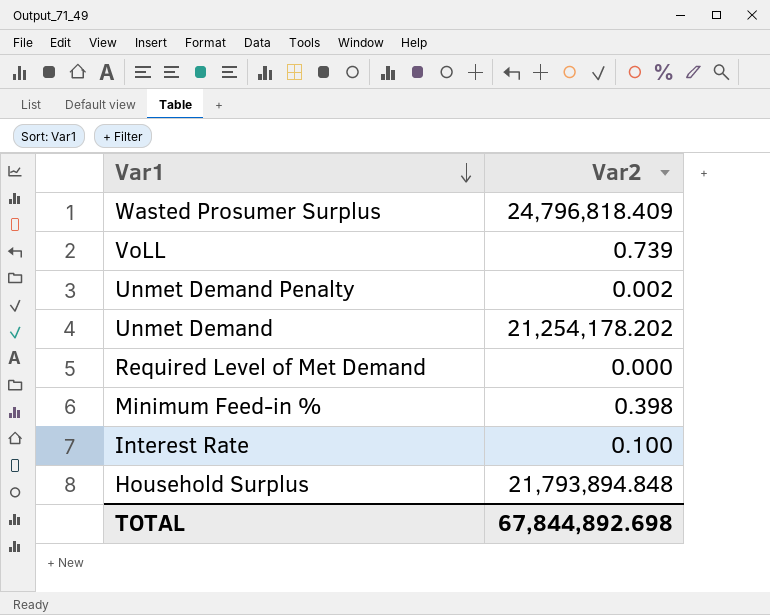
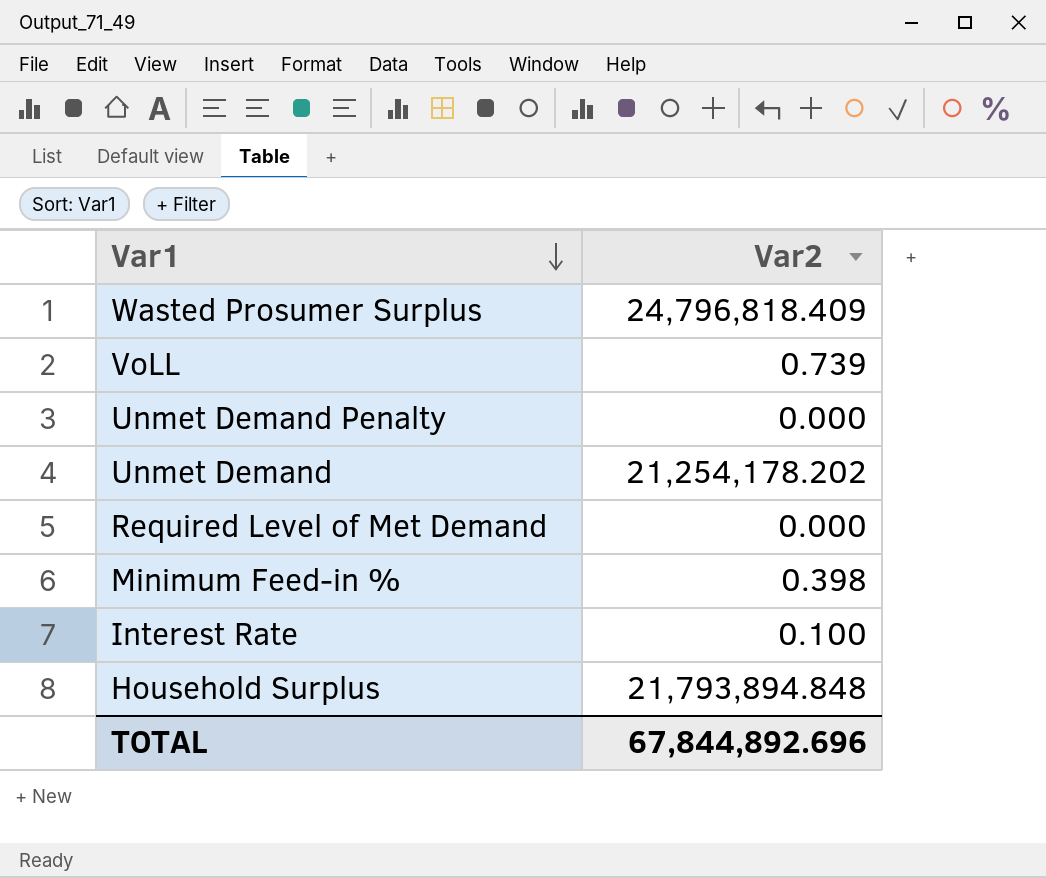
Unmet Demand Penalty | Var2: 0.002 -> 0.000
TOTAL | Var2: 67,844,892.698 -> 67,844,892.696

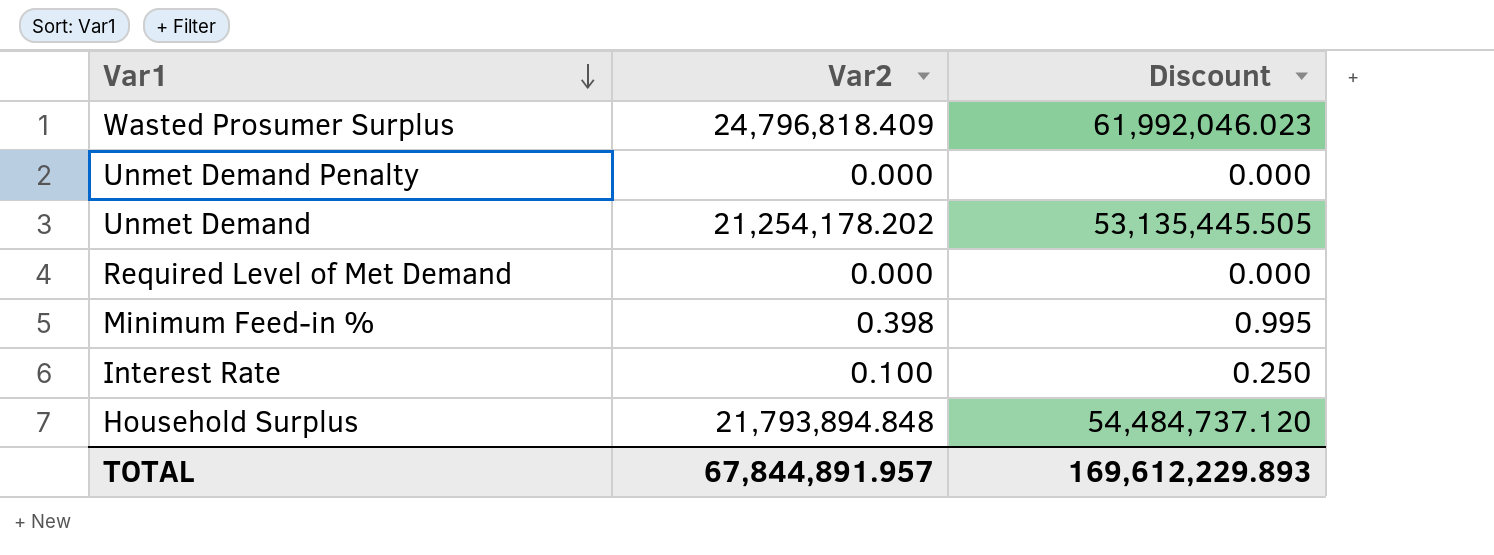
column Discount | formula: none -> [Var2] * 2.5
row VoLL: 0.739 -> none
TOTAL | Var2: 67,844,892.696 -> 67,844,891.957

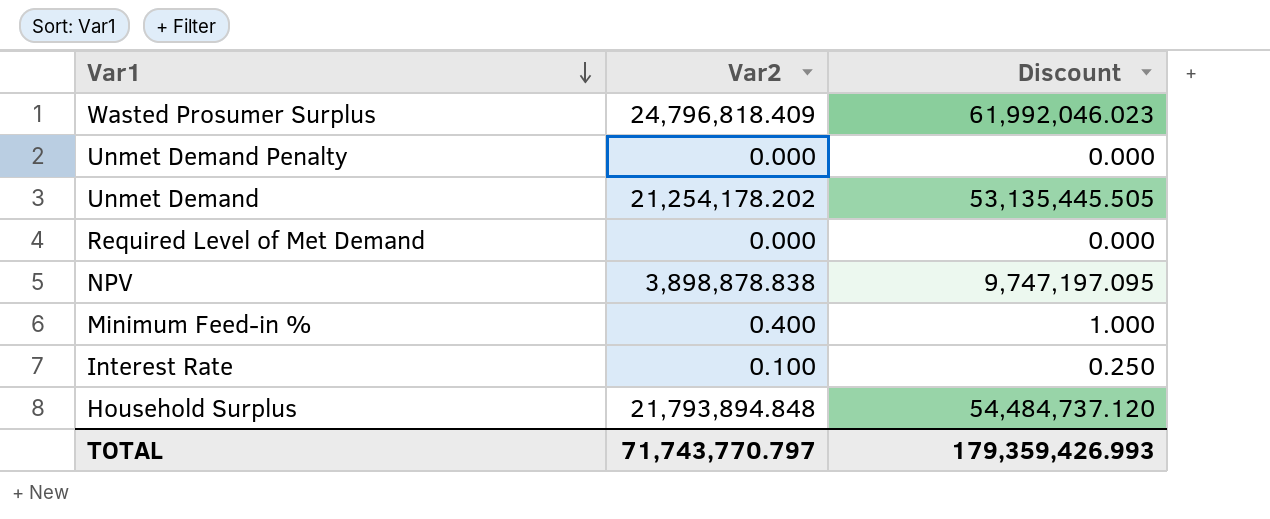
row NPV: none -> 3,898,878.838 | 9,747,197.095
Minimum Feed-in % | Var2: 0.398 -> 0.400
Minimum Feed-in % | Discount: 0.995 -> 1.000
TOTAL | Var2: 67,844,891.957 -> 71,743,770.797
TOTAL | Discount: 169,612,229.893 -> 179,359,426.993

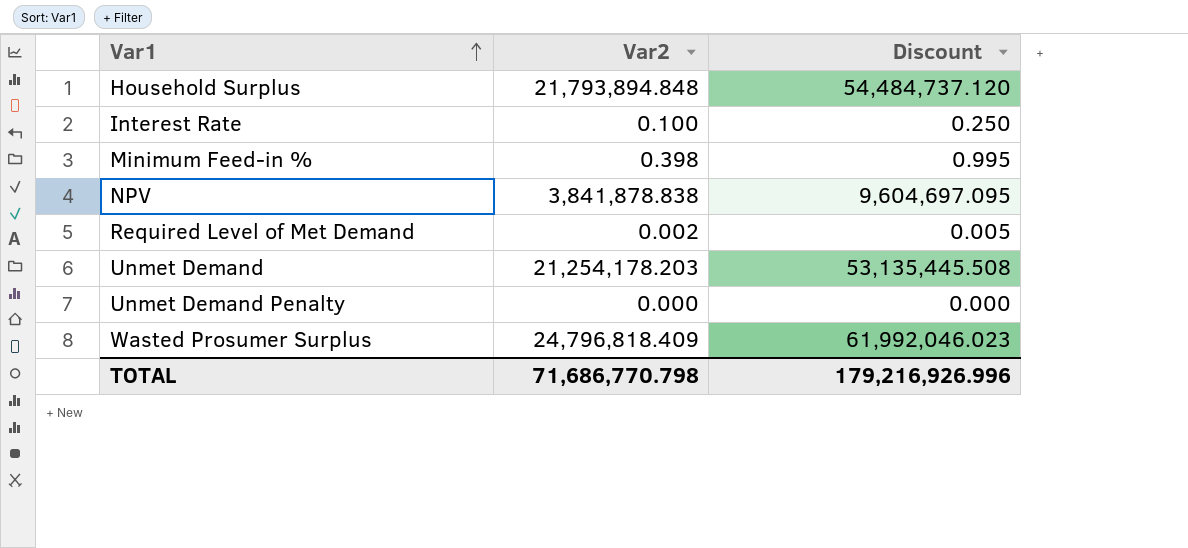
row order: Var1 descending -> Var1 ascending
Minimum Feed-in % | Var2: 0.400 -> 0.398
Minimum Feed-in % | Discount: 1.000 -> 0.995
NPV | Var2: 3,898,878.838 -> 3,841,878.838
NPV | Discount: 9,747,197.095 -> 9,604,697.095
Required Level of Met Demand | Var2: 0.000 -> 0.002
Required Level of Met Demand | Discount: 0.000 -> 0.005
Unmet Demand | Var2: 21,254,178.202 -> 21,254,178.203
Unmet Demand | Discount: 53,135,445.505 -> 53,135,445.508
TOTAL | Var2: 71,743,770.797 -> 71,686,770.798
TOTAL | Discount: 179,359,426.993 -> 179,216,926.996

